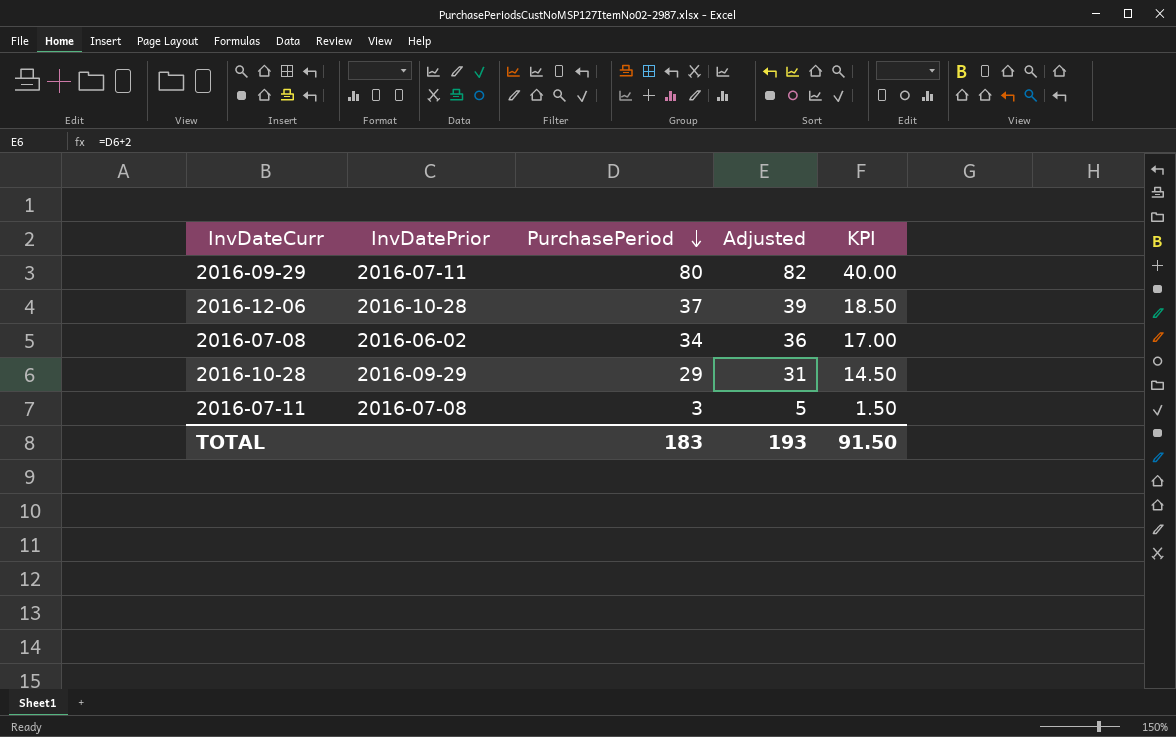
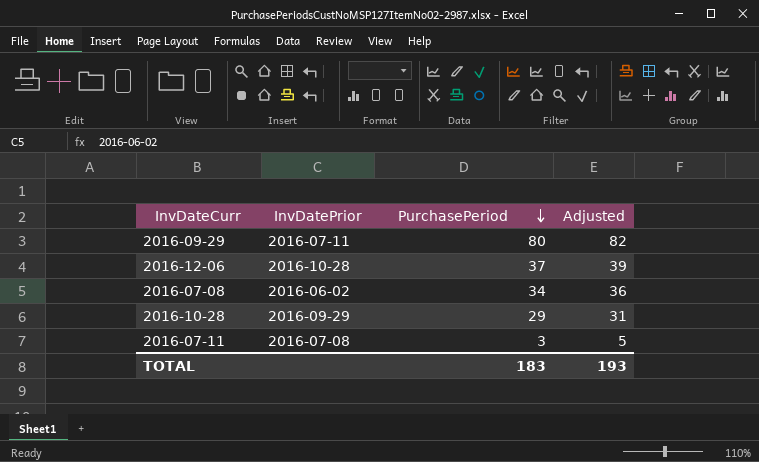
column KPI | formula: [PurchasePeriod] * 0.5 -> none

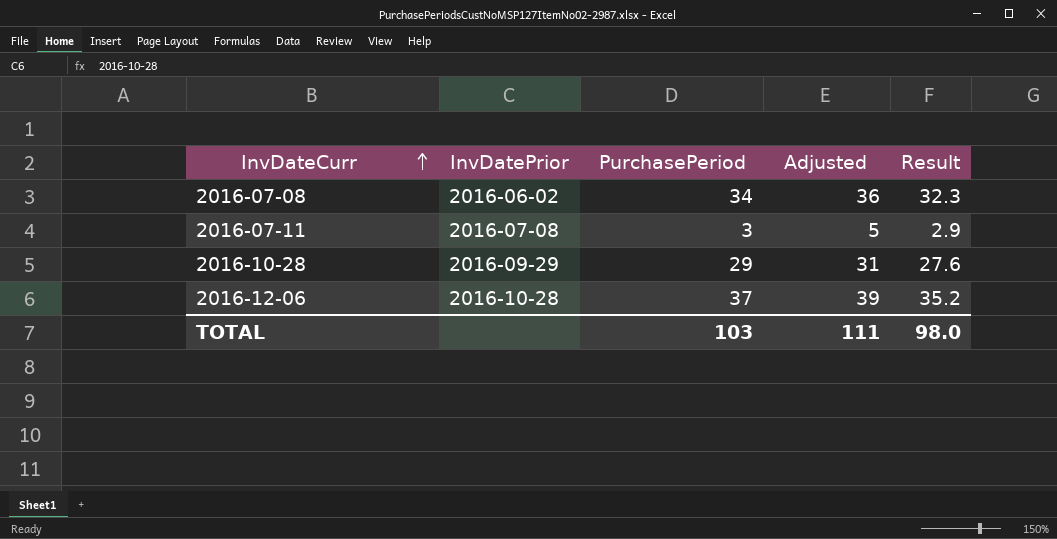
row order: PurchasePeriod descending -> InvDateCurr ascending
column Result | formula: none -> [PurchasePeriod] * 0.95
row 2016-09-29: 2016-07-11 | 80 | 82 -> none
TOTAL | PurchasePeriod: 183 -> 103
TOTAL | Adjusted: 193 -> 111

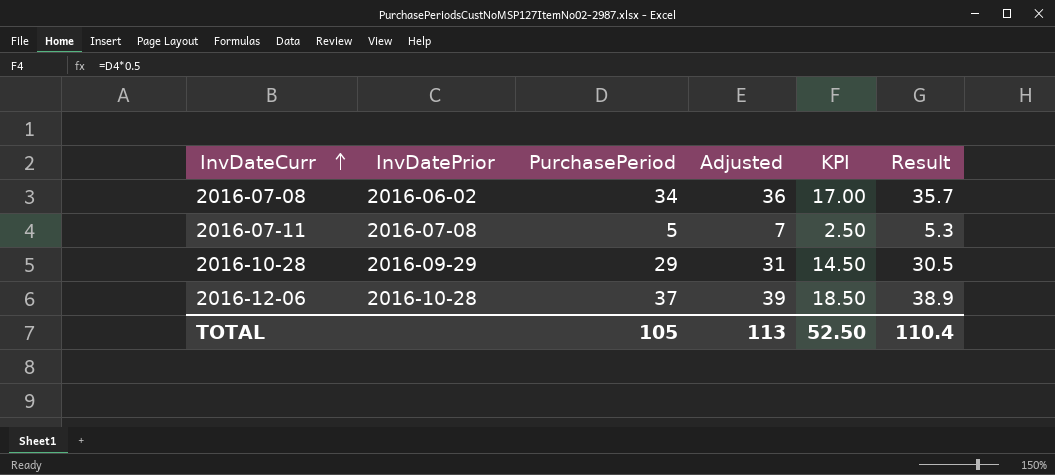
column KPI | formula: none -> [PurchasePeriod] * 0.5
column Result | formula: [PurchasePeriod] * 0.95 -> [PurchasePeriod] * 1.05
2016-07-11 | PurchasePeriod: 3 -> 5
2016-07-11 | Adjusted: 5 -> 7
TOTAL | PurchasePeriod: 103 -> 105
TOTAL | Adjusted: 111 -> 113
TOTAL | Result: 98.0 -> 110.4

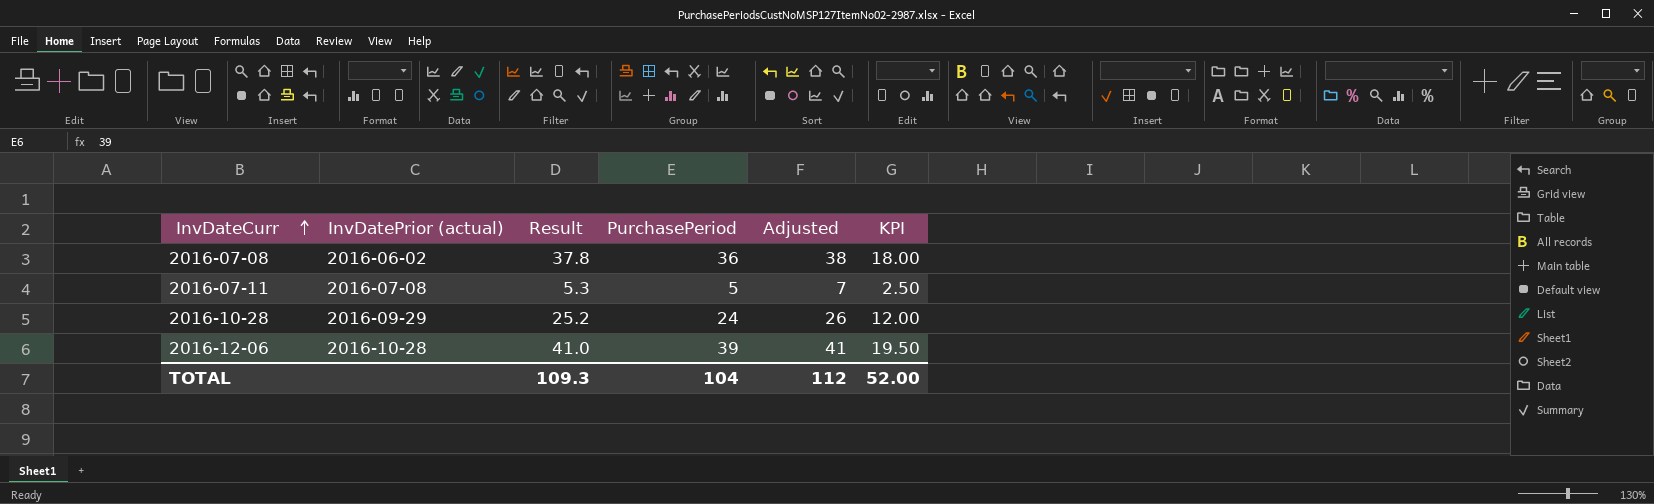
column name: InvDatePrior -> InvDatePrior (actual)
column Result | position: 6 -> 3
2016-07-08 | Result: 35.7 -> 37.8
2016-07-08 | PurchasePeriod: 34 -> 36
2016-07-08 | Adjusted: 36 -> 38
2016-07-08 | KPI: 17.00 -> 18.00
2016-10-28 | Result: 30.5 -> 25.2
2016-10-28 | PurchasePeriod: 29 -> 24
2016-10-28 | Adjusted: 31 -> 26
2016-10-28 | KPI: 14.50 -> 12.00
2016-12-06 | Result: 38.9 -> 41.0
2016-12-06 | PurchasePeriod: 37 -> 39
2016-12-06 | Adjusted: 39 -> 41
2016-12-06 | KPI: 18.50 -> 19.50
TOTAL | Result: 110.4 -> 109.3
TOTAL | PurchasePeriod: 105 -> 104
TOTAL | Adjusted: 113 -> 112
TOTAL | KPI: 52.50 -> 52.00

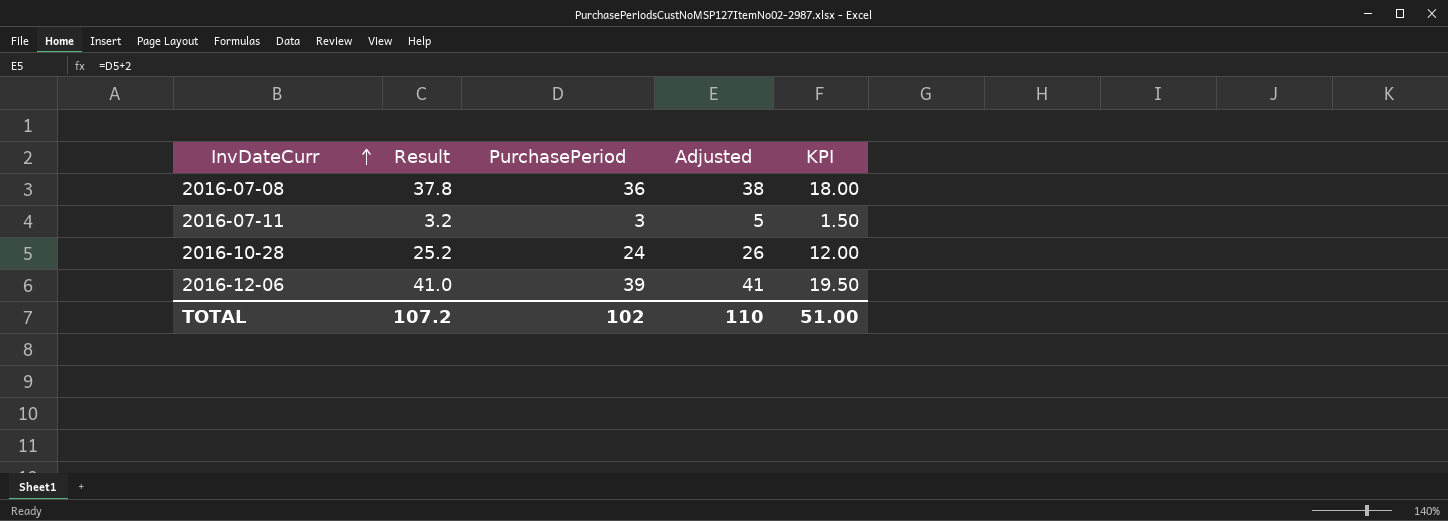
column InvDatePrior (actual) | position: 2 -> none
2016-07-11 | Result: 5.3 -> 3.2
2016-07-11 | PurchasePeriod: 5 -> 3
2016-07-11 | Adjusted: 7 -> 5
2016-07-11 | KPI: 2.50 -> 1.50
TOTAL | Result: 109.3 -> 107.2
TOTAL | PurchasePeriod: 104 -> 102
TOTAL | Adjusted: 112 -> 110
TOTAL | KPI: 52.00 -> 51.00

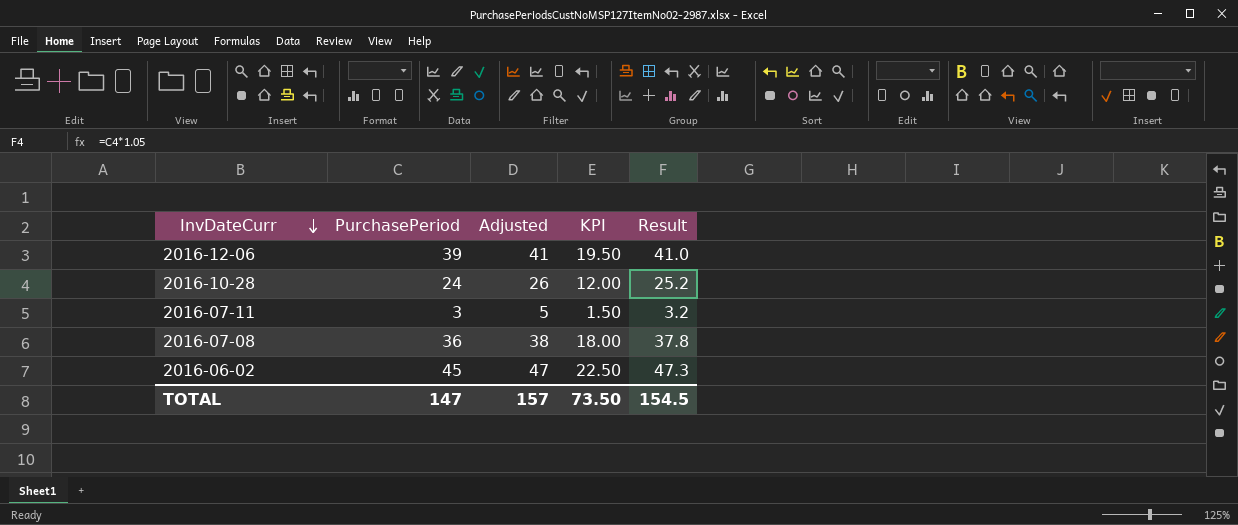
row order: InvDateCurr ascending -> InvDateCurr descending
column Result | position: 2 -> 5
row 2016-06-02: none -> 45 | 47 | 22.50 | 47.3
TOTAL | PurchasePeriod: 102 -> 147
TOTAL | Adjusted: 110 -> 157
TOTAL | KPI: 51.00 -> 73.50
TOTAL | Result: 107.2 -> 154.5

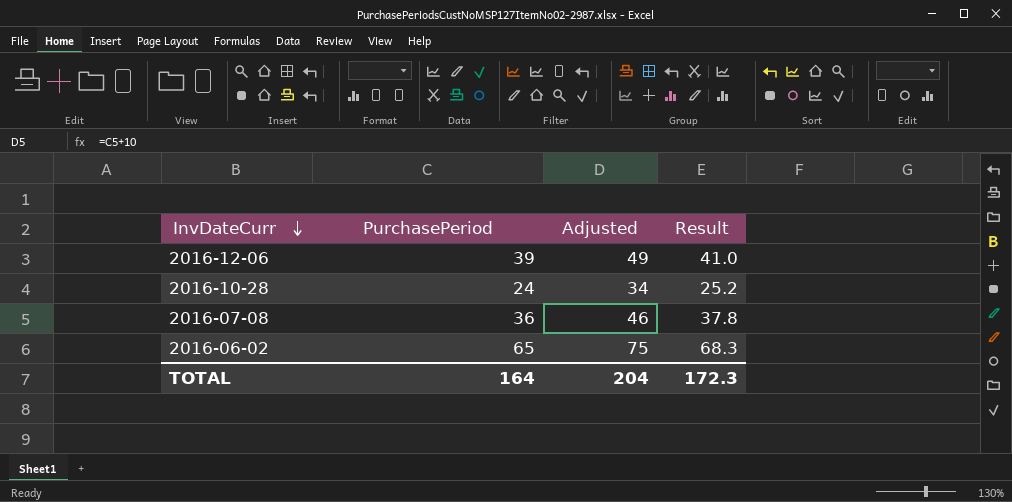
column KPI | formula: [PurchasePeriod] * 0.5 -> none
column Adjusted | formula: [PurchasePeriod] + 2 -> [PurchasePeriod] + 10
row 2016-07-11: 3 | 5 | 1.50 | 3.2 -> none
2016-06-02 | PurchasePeriod: 45 -> 65
2016-06-02 | Result: 47.3 -> 68.3
TOTAL | PurchasePeriod: 147 -> 164
TOTAL | Adjusted: 157 -> 204
TOTAL | Result: 154.5 -> 172.3

